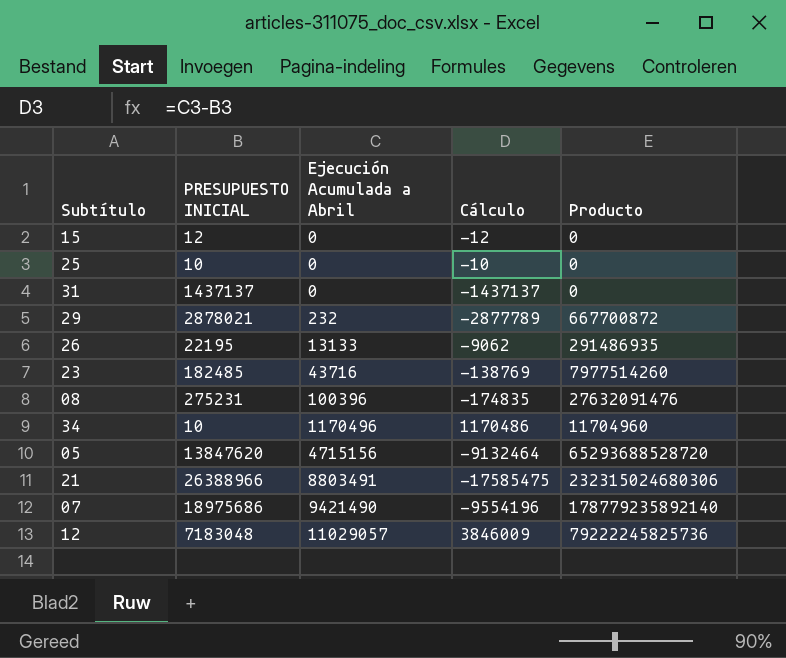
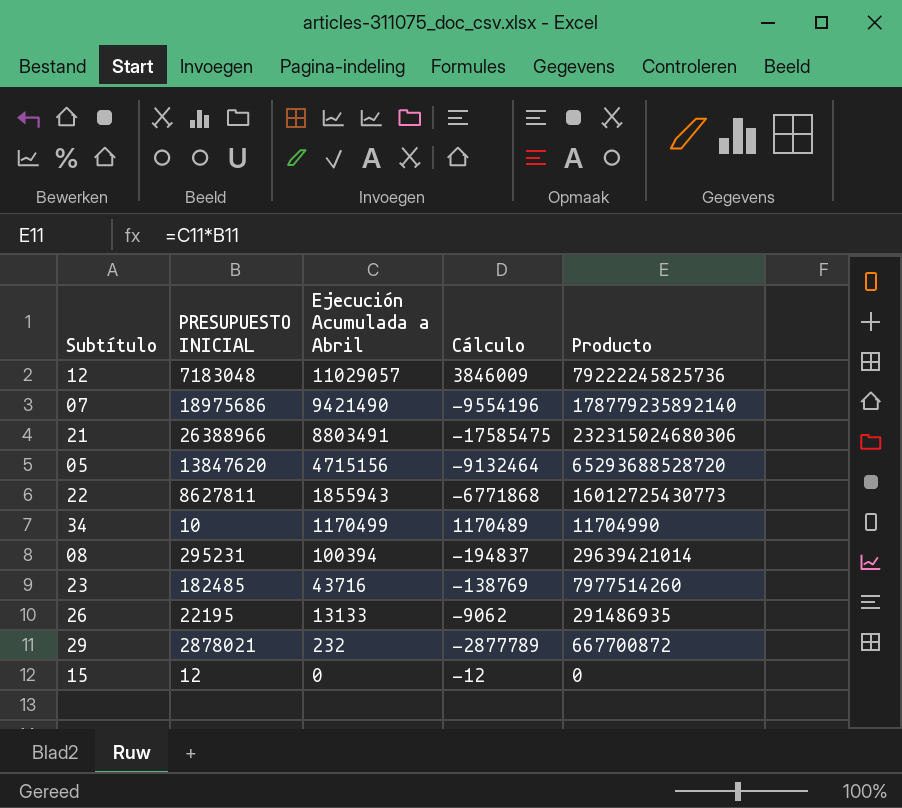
row order: Ejecución Acumulada a Abril ascending -> Ejecución Acumulada a Abril descending
row 25: 10 | 0 | -10 | 0 -> none
row 31: 1437137 | 0 | -1437137 | 0 -> none
row 22: none -> 8627811 | 1855943 | -6771868 | 16012725430773
34 | Ejecución Acumulada a Abril: 1170496 -> 1170499
34 | Cálculo: 1170486 -> 1170489
34 | Producto: 11704960 -> 11704990
08 | PRESUPUESTO INICIAL: 275231 -> 295231
08 | Ejecución Acumulada a Abril: 100396 -> 100394
08 | Cálculo: -174835 -> -194837
08 | Producto: 27632091476 -> 29639421014

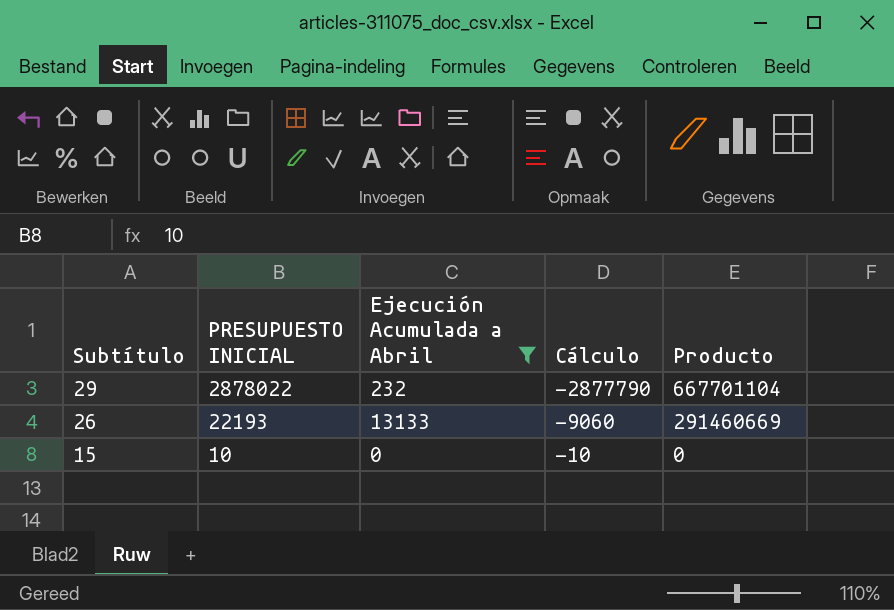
filter: none -> Ejecución Acumulada a Abril <= 13133
row order: Ejecución Acumulada a Abril descending -> Subtítulo descending
29 | PRESUPUESTO INICIAL: 2878021 -> 2878022
29 | Cálculo: -2877789 -> -2877790
29 | Producto: 667700872 -> 667701104
26 | PRESUPUESTO INICIAL: 22195 -> 22193
26 | Cálculo: -9062 -> -9060
26 | Producto: 291486935 -> 291460669
15 | PRESUPUESTO INICIAL: 12 -> 10
15 | Cálculo: -12 -> -10

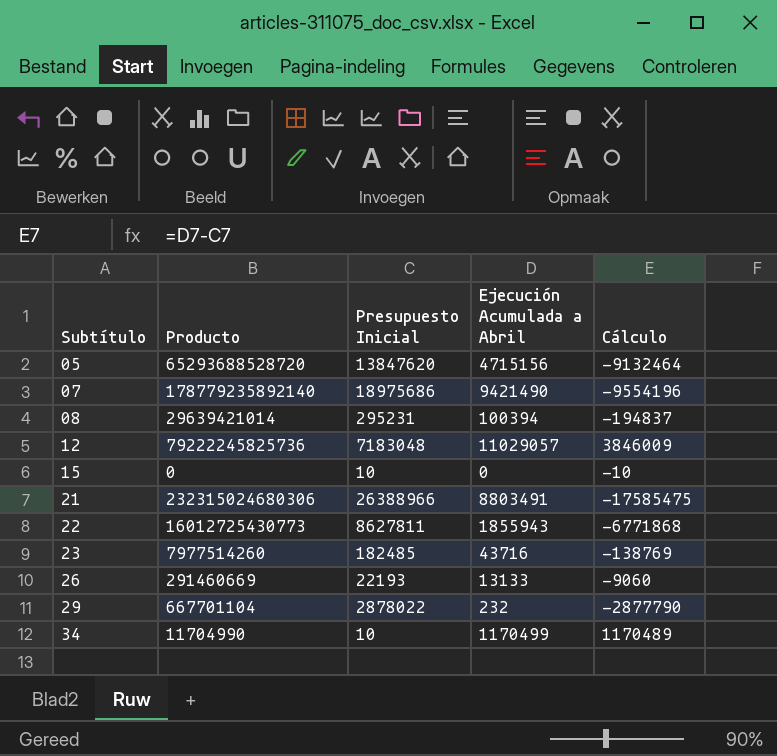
filter: Ejecución Acumulada a Abril <= 13133 -> none
row order: Subtítulo descending -> Subtítulo ascending
column Producto | position: 5 -> 2
column name: PRESUPUESTO INICIAL -> Presupuesto Inicial

